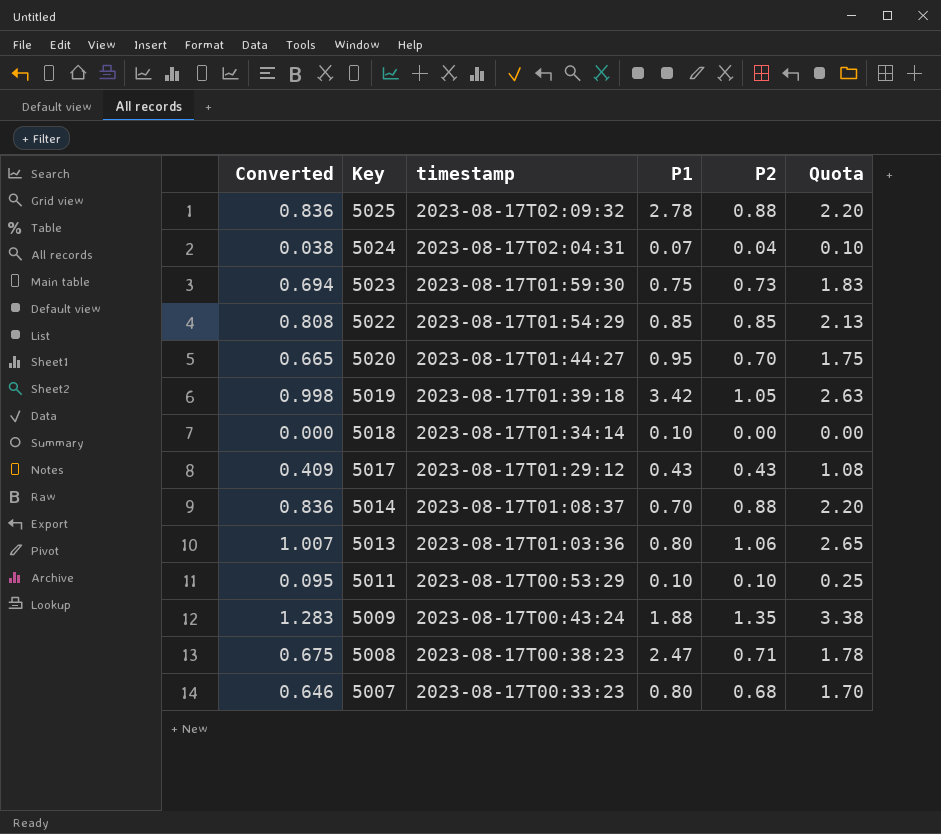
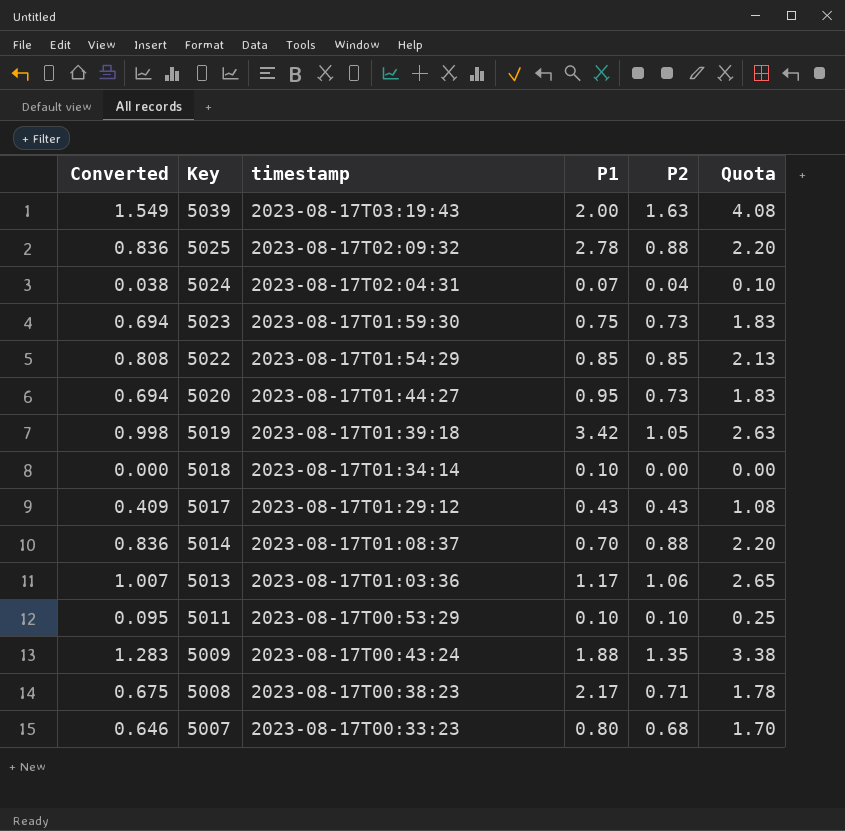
row 5039: none -> 1.549 | 2023-08-17T03:19:43 | 2.00 | 1.63 | 4.08
5020 | Converted: 0.665 -> 0.694
5020 | P2: 0.70 -> 0.73
5020 | Quota: 1.75 -> 1.83
5013 | P1: 0.80 -> 1.17
5008 | P1: 2.47 -> 2.17

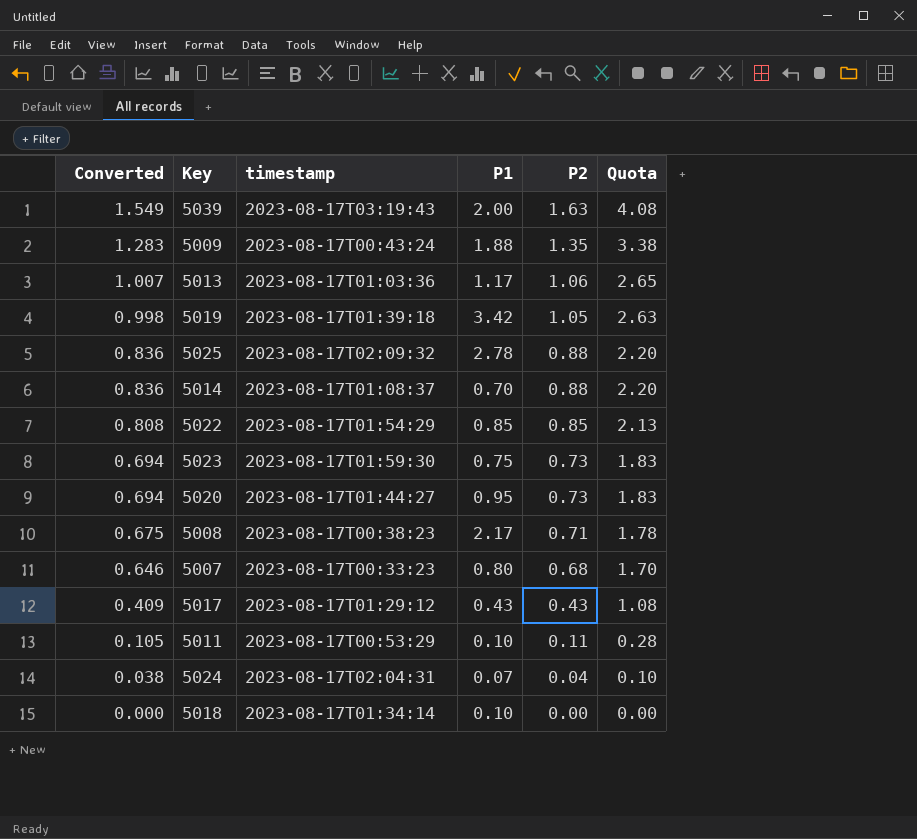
row order: Key descending -> Converted descending
5011 | Converted: 0.095 -> 0.105
5011 | P2: 0.10 -> 0.11
5011 | Quota: 0.25 -> 0.28

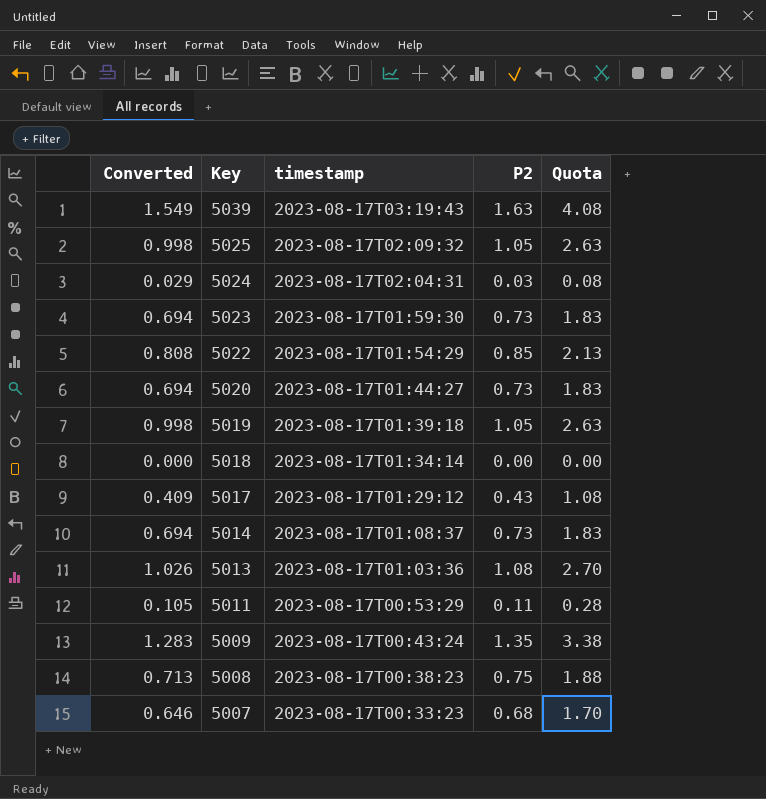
row order: Converted descending -> Key descending
column P1 | position: 4 -> none
5025 | Converted: 0.836 -> 0.998
5025 | P2: 0.88 -> 1.05
5025 | Quota: 2.20 -> 2.63
5024 | Converted: 0.038 -> 0.029
5024 | P2: 0.04 -> 0.03
5024 | Quota: 0.10 -> 0.08
5014 | Converted: 0.836 -> 0.694
5014 | P2: 0.88 -> 0.73
5014 | Quota: 2.20 -> 1.83
5013 | Converted: 1.007 -> 1.026
5013 | P2: 1.06 -> 1.08
5013 | Quota: 2.65 -> 2.70
5008 | Converted: 0.675 -> 0.713
5008 | P2: 0.71 -> 0.75
5008 | Quota: 1.78 -> 1.88

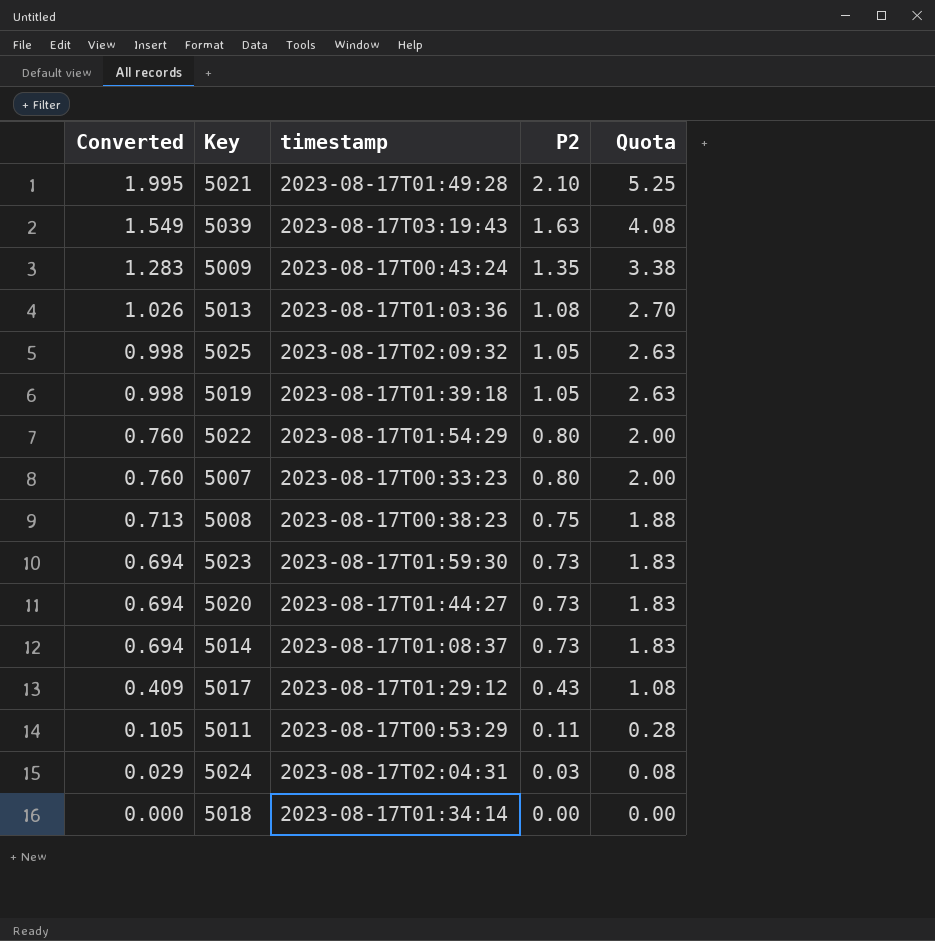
row order: Key descending -> Converted descending
row 5021: none -> 1.995 | 2023-08-17T01:49:28 | 2.10 | 5.25
5022 | Converted: 0.808 -> 0.760
5022 | P2: 0.85 -> 0.80
5022 | Quota: 2.13 -> 2.00
5007 | Converted: 0.646 -> 0.760
5007 | P2: 0.68 -> 0.80
5007 | Quota: 1.70 -> 2.00

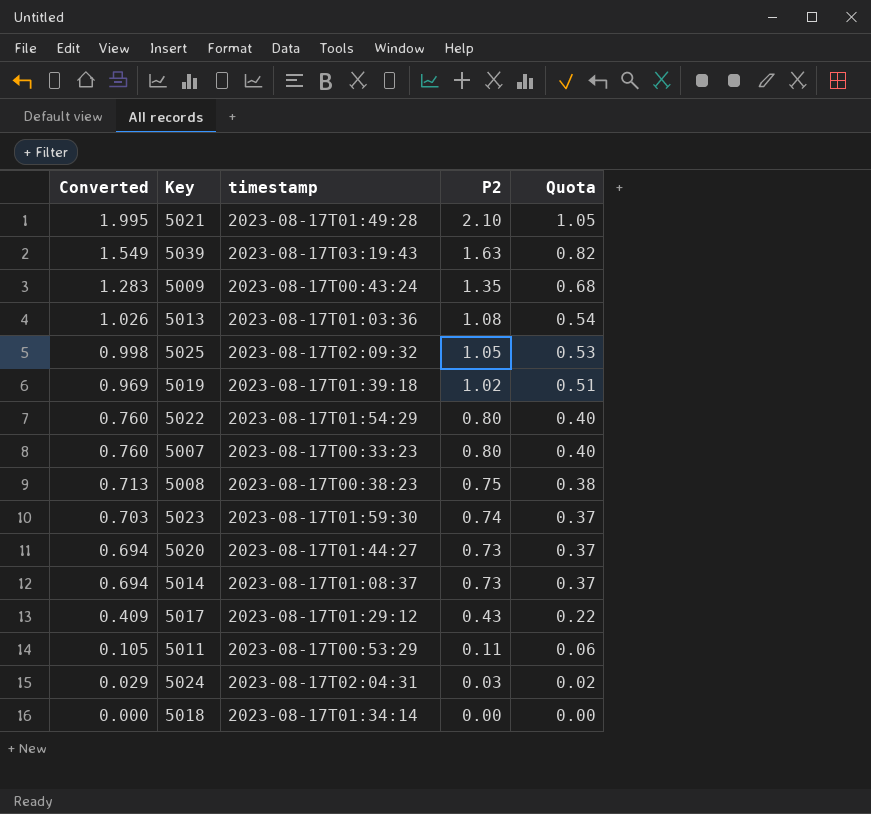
column Quota | formula: [P2] * 2.5 -> [P2] * 0.5
5019 | Converted: 0.998 -> 0.969
5019 | P2: 1.05 -> 1.02
5023 | Converted: 0.694 -> 0.703
5023 | P2: 0.73 -> 0.74

